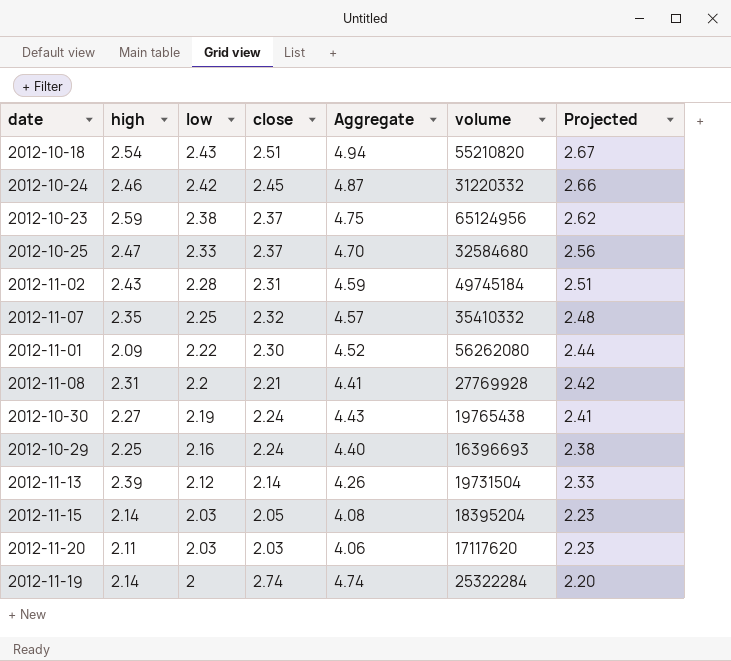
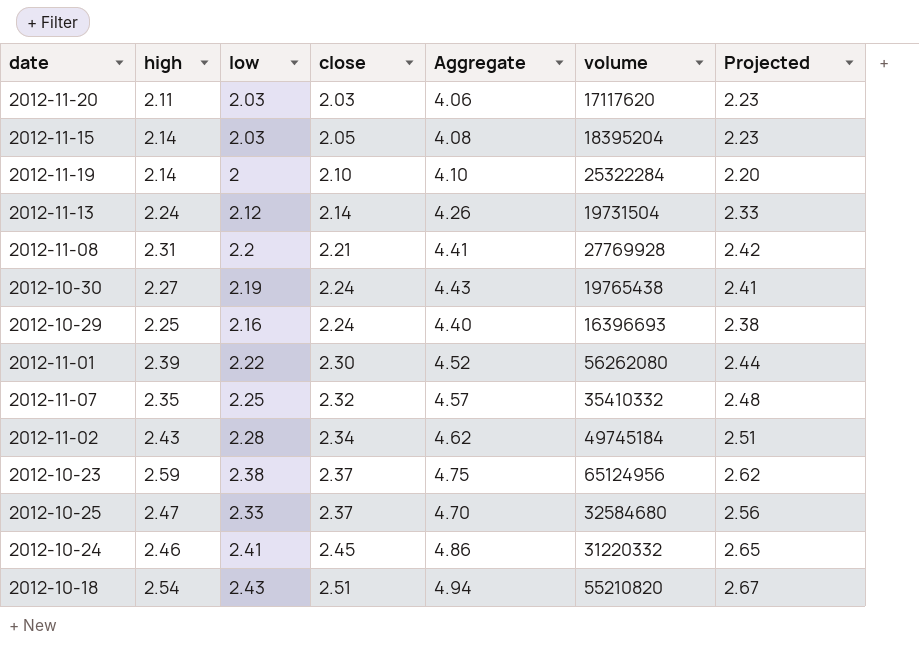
row order: low descending -> close ascending
2012-11-19 | close: 2.74 -> 2.10
2012-11-19 | Aggregate: 4.74 -> 4.10
2012-11-13 | high: 2.39 -> 2.24
2012-11-01 | high: 2.09 -> 2.39
2012-11-02 | close: 2.31 -> 2.34
2012-11-02 | Aggregate: 4.59 -> 4.62
2012-10-24 | low: 2.42 -> 2.41
2012-10-24 | Aggregate: 4.87 -> 4.86
2012-10-24 | Projected: 2.66 -> 2.65

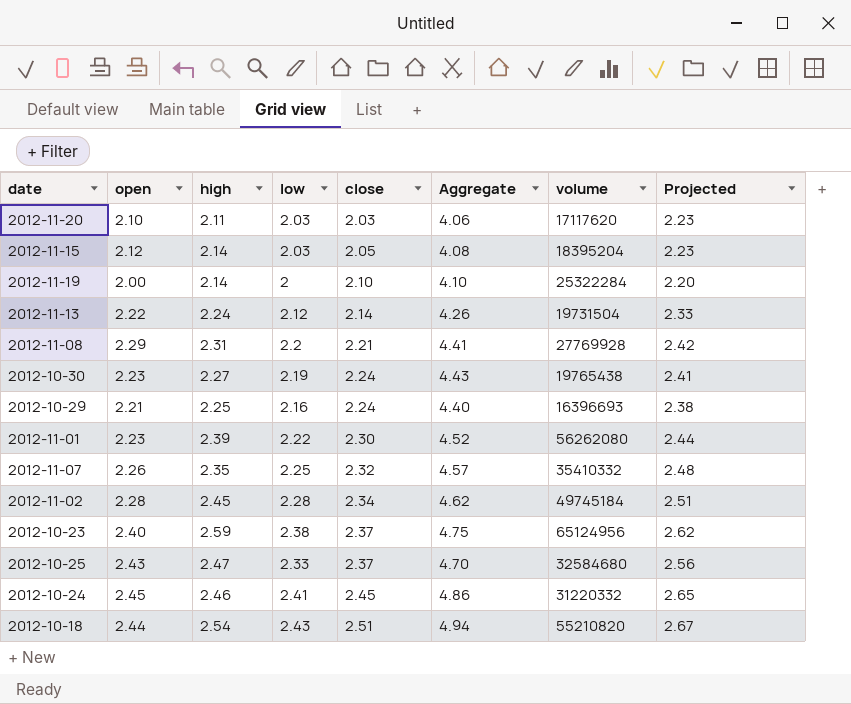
column open | position: none -> 2
2012-11-02 | high: 2.43 -> 2.45

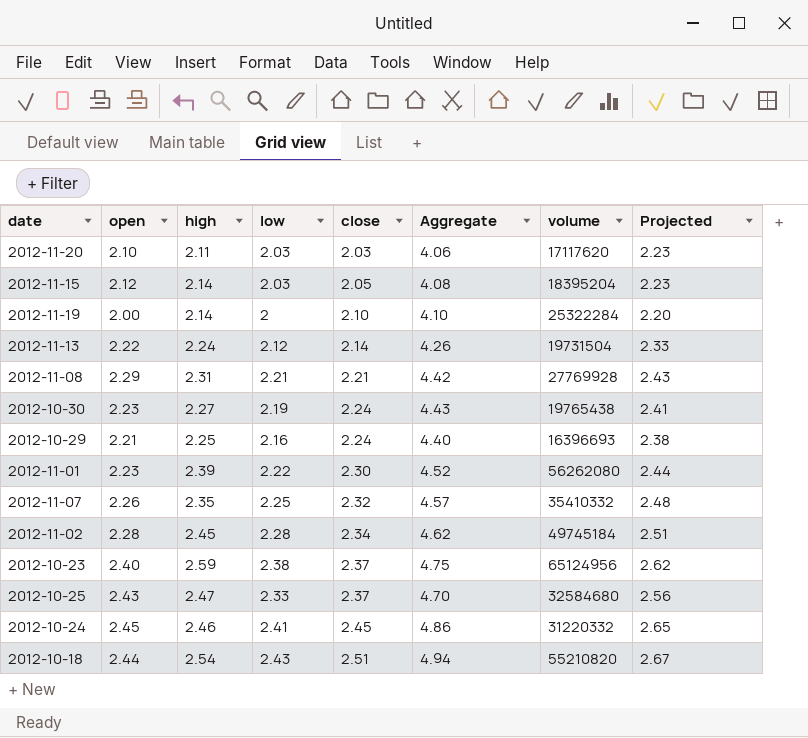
2012-11-08 | low: 2.2 -> 2.21
2012-11-08 | Aggregate: 4.41 -> 4.42
2012-11-08 | Projected: 2.42 -> 2.43

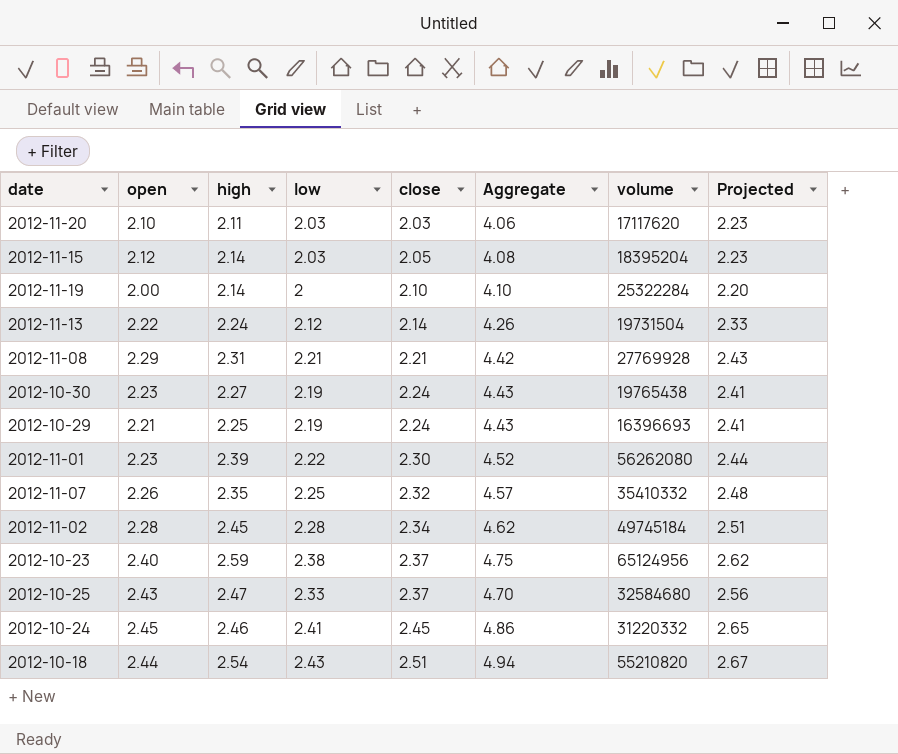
2012-10-29 | low: 2.16 -> 2.19
2012-10-29 | Aggregate: 4.40 -> 4.43
2012-10-29 | Projected: 2.38 -> 2.41

